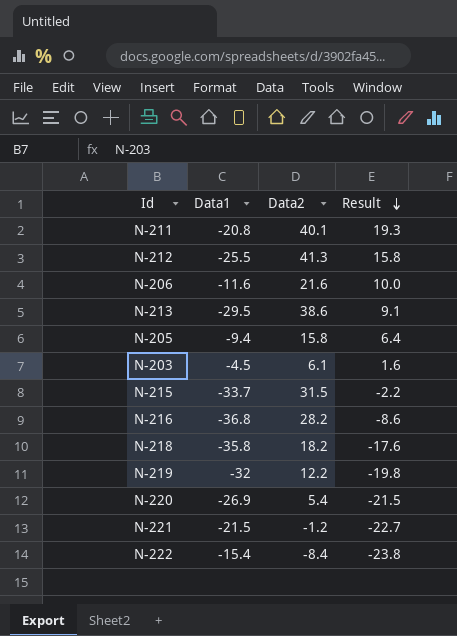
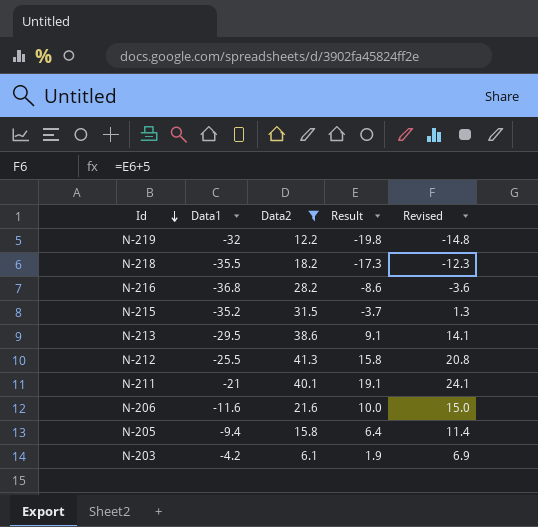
filter: none -> Data2 >= 6.1
row order: Result descending -> Id descending
column Revised | formula: none -> [Result] + 5
N-218 | Data1: -35.8 -> -35.5
N-218 | Result: -17.6 -> -17.3
N-215 | Data1: -33.7 -> -35.2
N-215 | Result: -2.2 -> -3.7
N-211 | Data1: -20.8 -> -21
N-211 | Result: 19.3 -> 19.1
N-203 | Data1: -4.5 -> -4.2
N-203 | Result: 1.6 -> 1.9

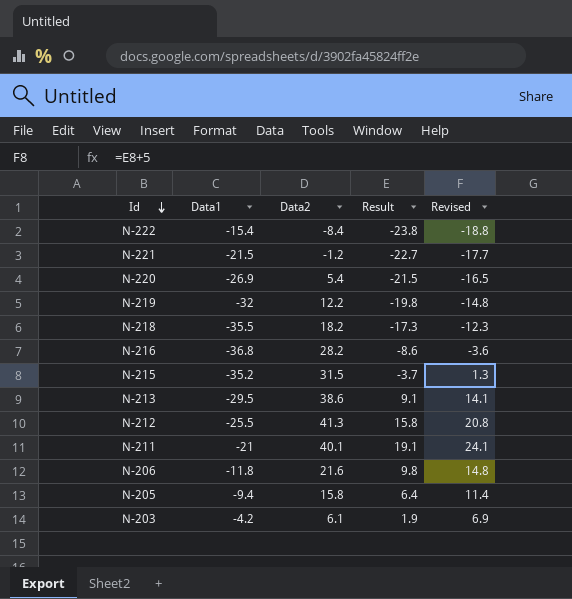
filter: Data2 >= 6.1 -> none
N-206 | Data1: -11.6 -> -11.8
N-206 | Result: 10.0 -> 9.8
N-206 | Revised: 15.0 -> 14.8

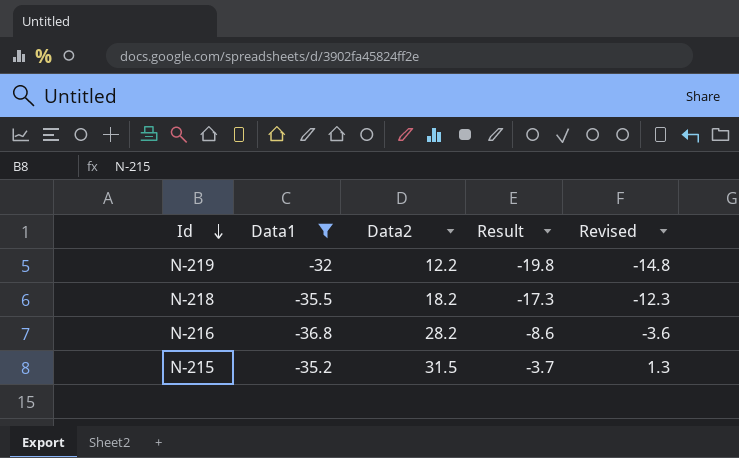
filter: none -> Data1 <= -32

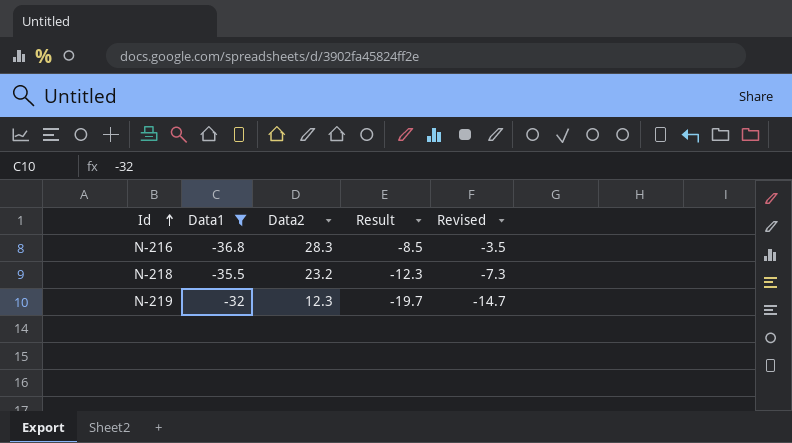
row order: Id descending -> Id ascending
row N-215: -35.2 | 31.5 | -3.7 | 1.3 -> none
N-216 | Data2: 28.2 -> 28.3
N-216 | Result: -8.6 -> -8.5
N-216 | Revised: -3.6 -> -3.5
N-218 | Data2: 18.2 -> 23.2
N-218 | Result: -17.3 -> -12.3
N-218 | Revised: -12.3 -> -7.3
N-219 | Data2: 12.2 -> 12.3
N-219 | Result: -19.8 -> -19.7
N-219 | Revised: -14.8 -> -14.7

